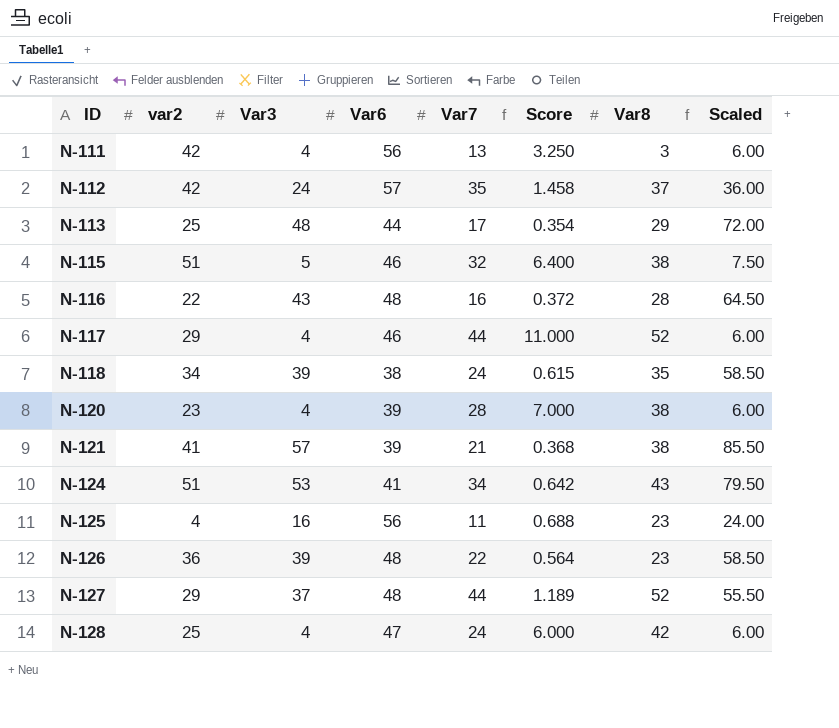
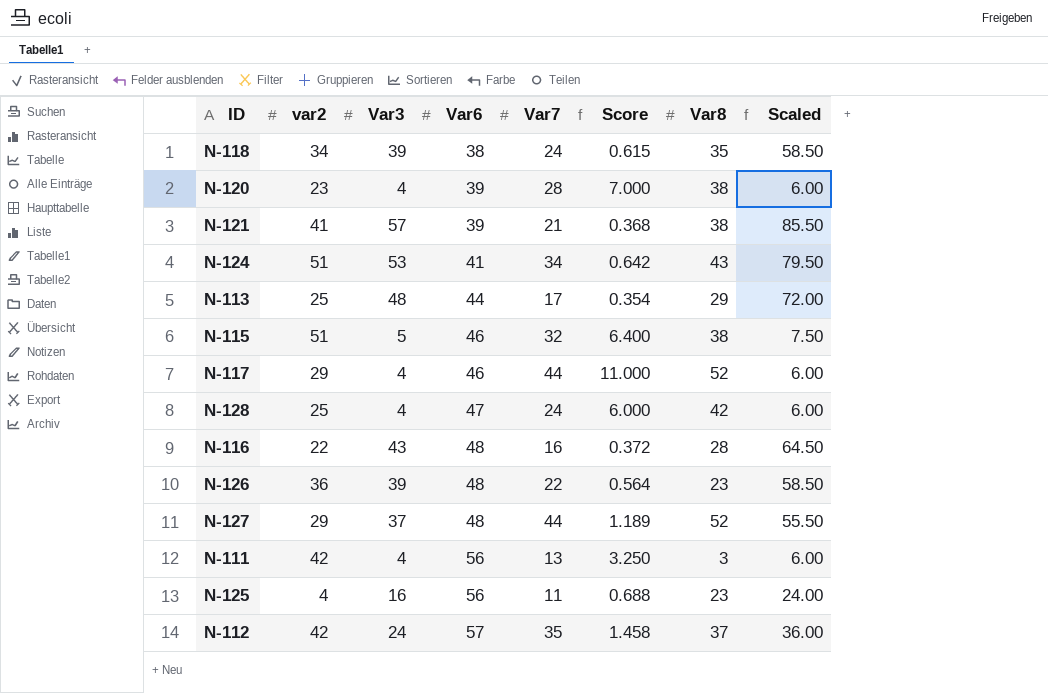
row order: ID ascending -> Var6 ascending

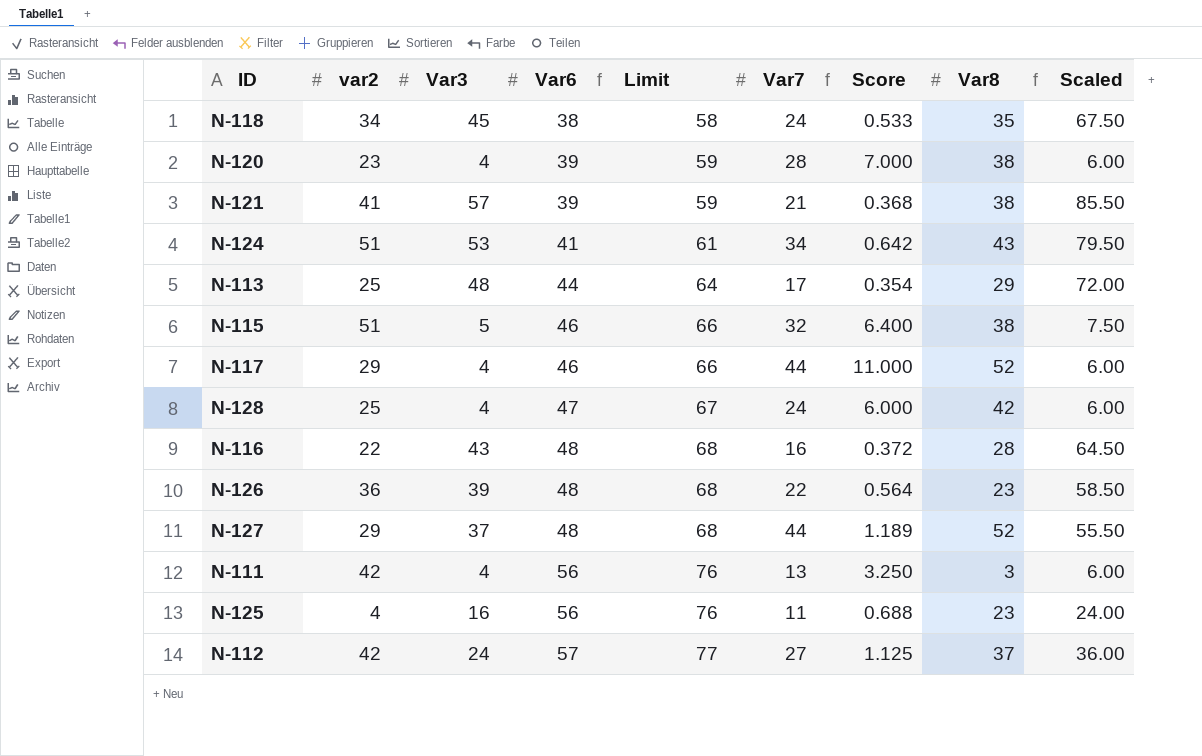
column Limit | formula: none -> [Var6] + 20
N-118 | Var3: 39 -> 45
N-118 | Score: 0.615 -> 0.533
N-118 | Scaled: 58.50 -> 67.50
N-112 | Var7: 35 -> 27
N-112 | Score: 1.458 -> 1.125

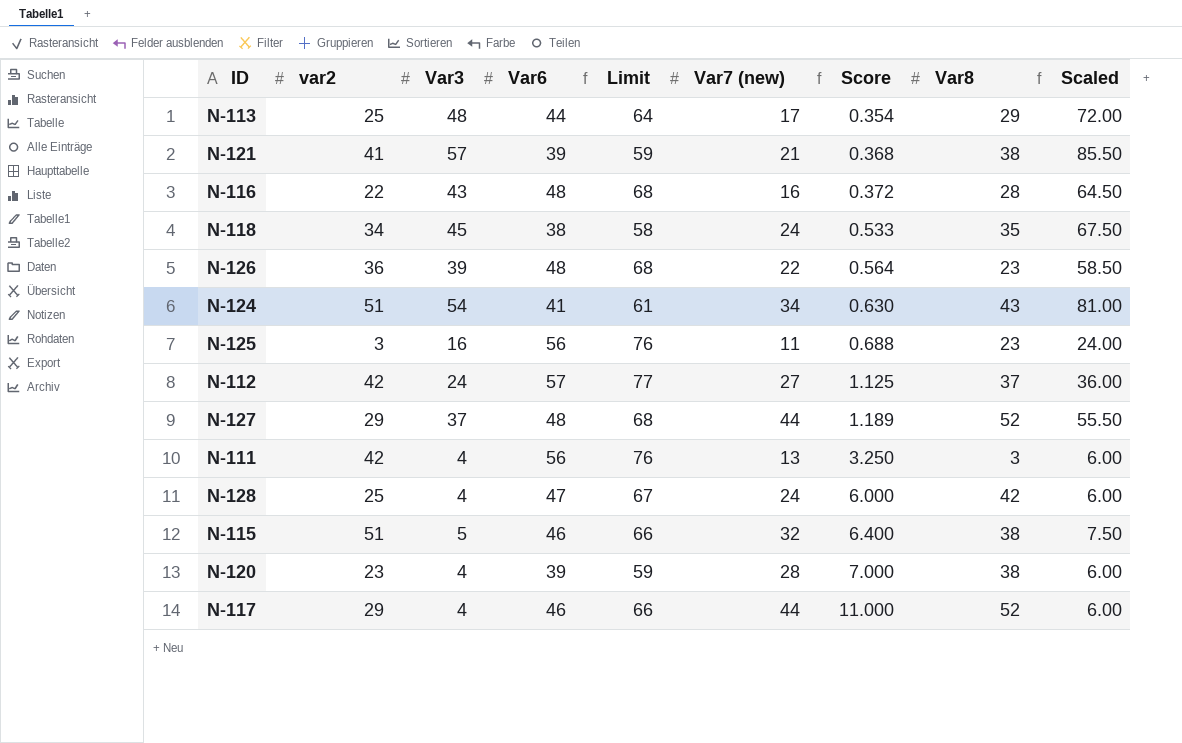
row order: Var6 ascending -> Score ascending
column name: Var7 -> Var7 (new)
N-124 | Var3: 53 -> 54
N-124 | Score: 0.642 -> 0.630
N-124 | Scaled: 79.50 -> 81.00
N-125 | var2: 4 -> 3

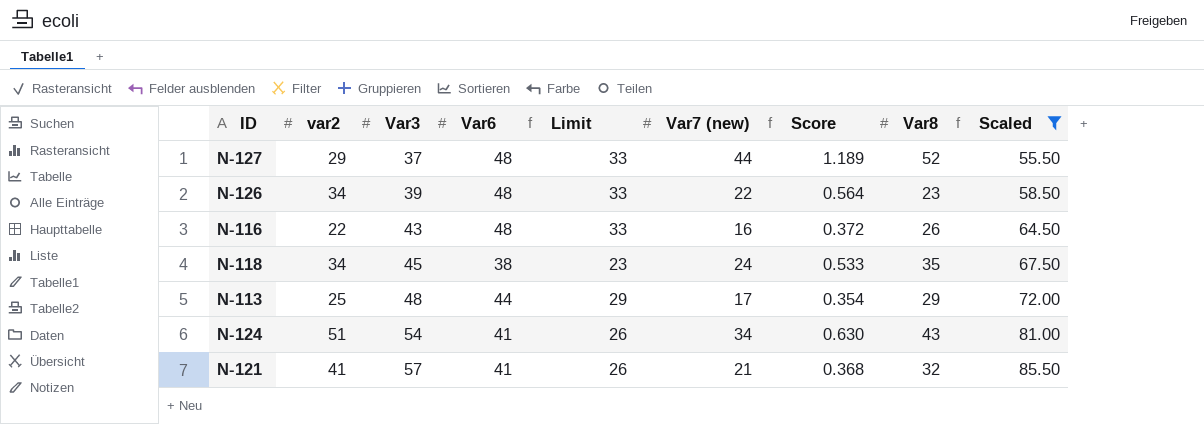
filter: none -> Scaled >= 55.50
row order: Score ascending -> Var3 ascending
column Limit | formula: [Var6] + 20 -> [Var6] - 15
N-126 | var2: 36 -> 34
N-116 | Var8: 28 -> 26
N-121 | Var6: 39 -> 41
N-121 | Var8: 38 -> 32

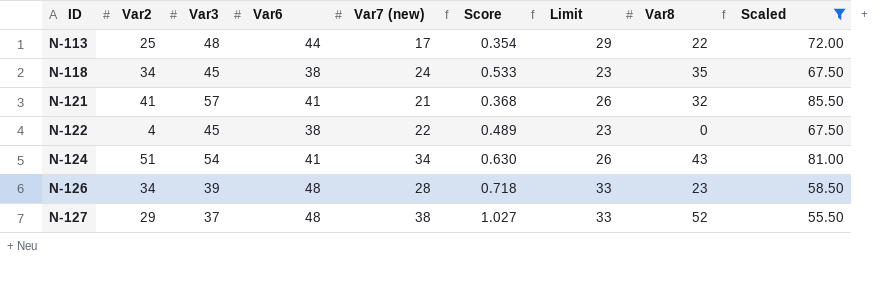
row order: Var3 ascending -> ID ascending
column name: var2 -> Var2
column Limit | position: 5 -> 7
row N-116: 22 | 43 | 48 | 33 | 16 | 0.372 | 26 | 64.50 -> none
N-113 | Var8: 29 -> 22
row N-122: none -> 4 | 45 | 38 | 22 | 0.489 | 23 | 0 | 67.50
N-126 | Var7 (new): 22 -> 28
N-126 | Score: 0.564 -> 0.718
N-127 | Var7 (new): 44 -> 38
N-127 | Score: 1.189 -> 1.027

